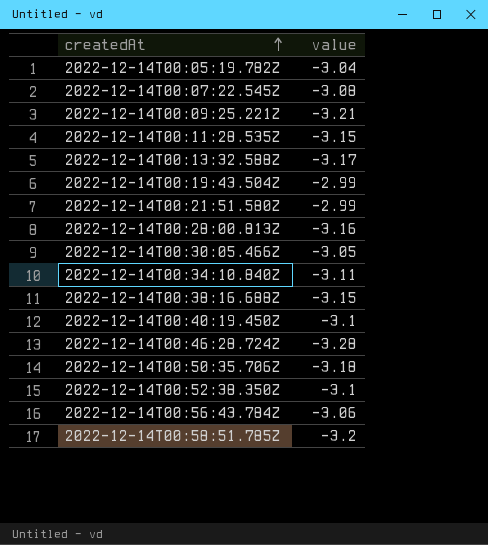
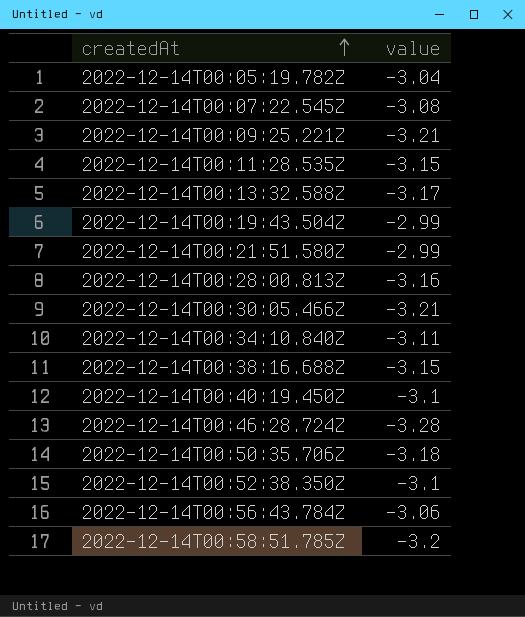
2022-12-14T00:30:05.466Z | value: -3.05 -> -3.21

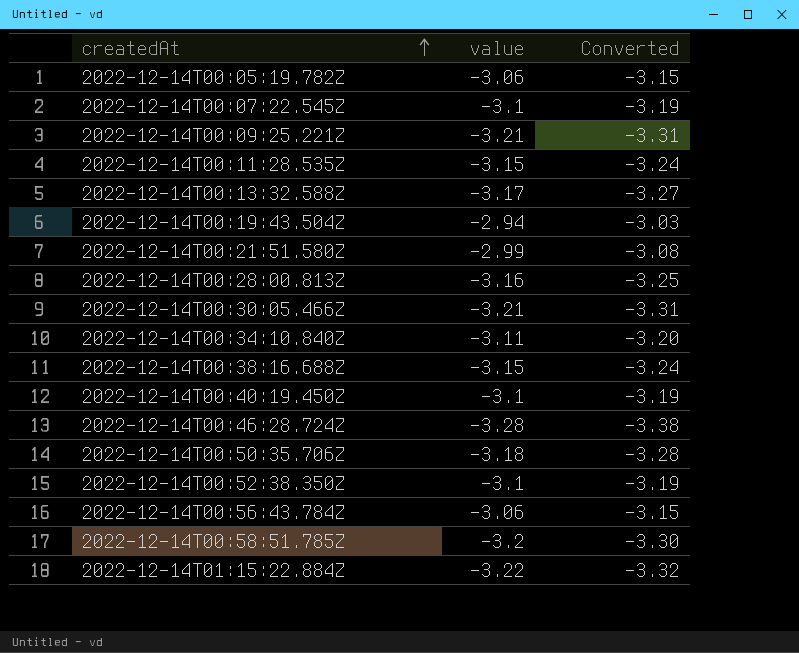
column Converted | formula: none -> [value] * 1.03
2022-12-14T00:05:19.782Z | value: -3.04 -> -3.06
2022-12-14T00:07:22.545Z | value: -3.08 -> -3.1
2022-12-14T00:19:43.504Z | value: -2.99 -> -2.94
row 2022-12-14T01:15:22.884Z: none -> -3.22 | -3.32

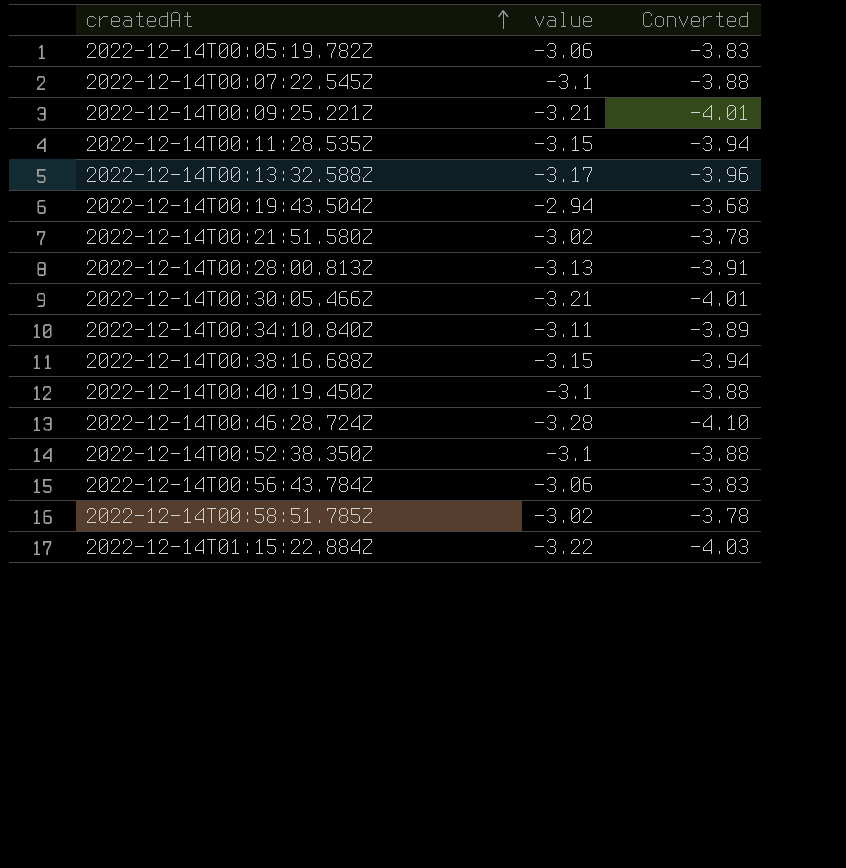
column Converted | formula: [value] * 1.03 -> [value] * 1.25
row 2022-12-14T00:50:35.706Z: -3.18 | -3.28 -> none
2022-12-14T00:21:51.580Z | value: -2.99 -> -3.02
2022-12-14T00:28:00.813Z | value: -3.16 -> -3.13
2022-12-14T00:58:51.785Z | value: -3.2 -> -3.02

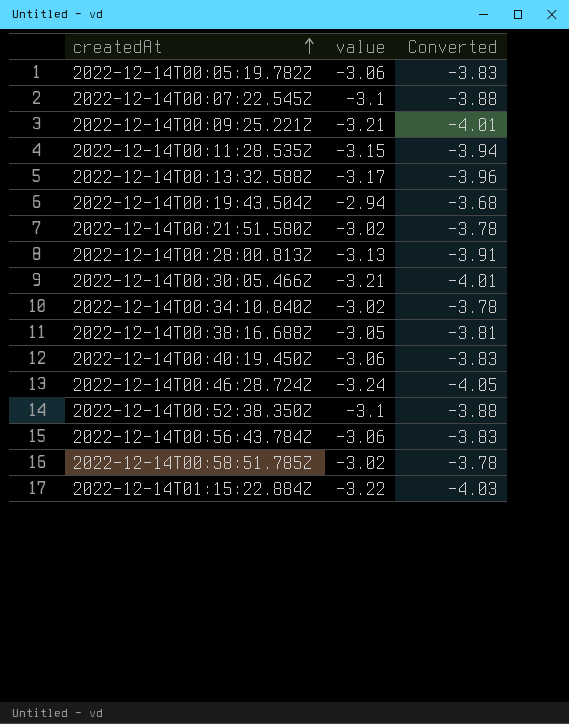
2022-12-14T00:34:10.840Z | value: -3.11 -> -3.02
2022-12-14T00:34:10.840Z | Converted: -3.89 -> -3.78
2022-12-14T00:38:16.688Z | value: -3.15 -> -3.05
2022-12-14T00:38:16.688Z | Converted: -3.94 -> -3.81
2022-12-14T00:40:19.450Z | value: -3.1 -> -3.06
2022-12-14T00:40:19.450Z | Converted: -3.88 -> -3.83
2022-12-14T00:46:28.724Z | value: -3.28 -> -3.24
2022-12-14T00:46:28.724Z | Converted: -4.10 -> -4.05

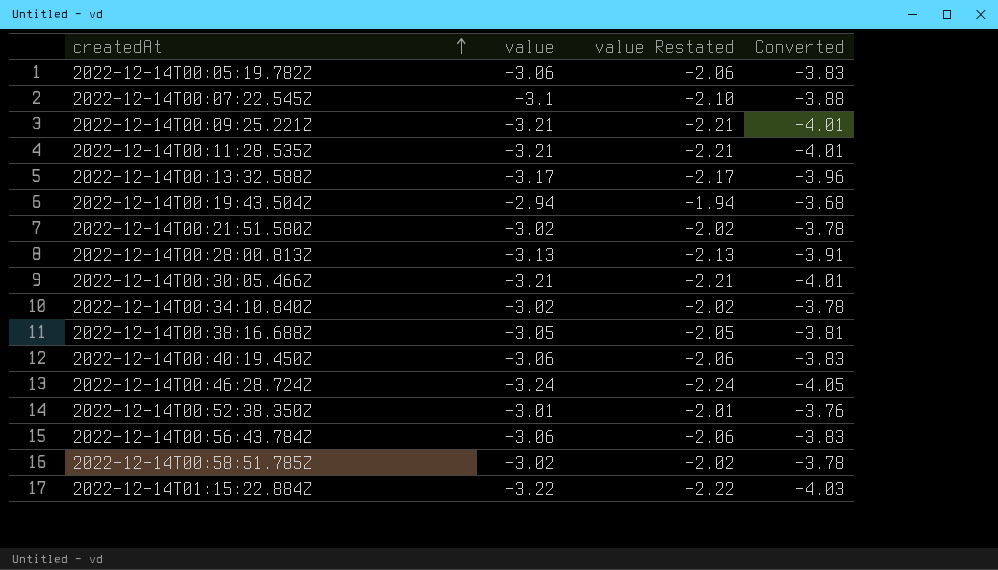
column value Restated | formula: none -> [value] + 1
2022-12-14T00:11:28.535Z | value: -3.15 -> -3.21
2022-12-14T00:11:28.535Z | Converted: -3.94 -> -4.01
2022-12-14T00:52:38.350Z | value: -3.1 -> -3.01
2022-12-14T00:52:38.350Z | Converted: -3.88 -> -3.76

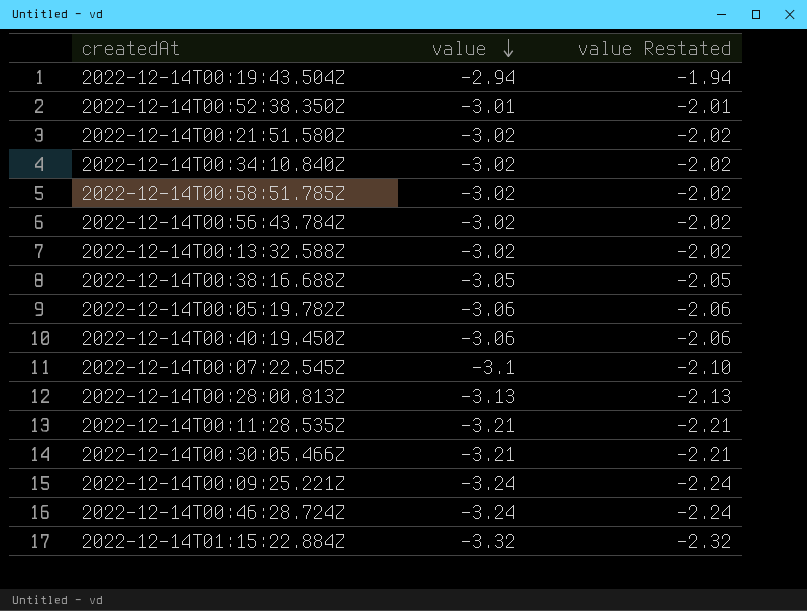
row order: createdAt ascending -> value descending
column Converted | formula: [value] * 1.25 -> none
2022-12-14T00:56:43.784Z | value: -3.06 -> -3.02
2022-12-14T00:56:43.784Z | value Restated: -2.06 -> -2.02
2022-12-14T00:13:32.588Z | value: -3.17 -> -3.02
2022-12-14T00:13:32.588Z | value Restated: -2.17 -> -2.02
2022-12-14T00:09:25.221Z | value: -3.21 -> -3.24
2022-12-14T00:09:25.221Z | value Restated: -2.21 -> -2.24
2022-12-14T01:15:22.884Z | value: -3.22 -> -3.32
2022-12-14T01:15:22.884Z | value Restated: -2.22 -> -2.32

